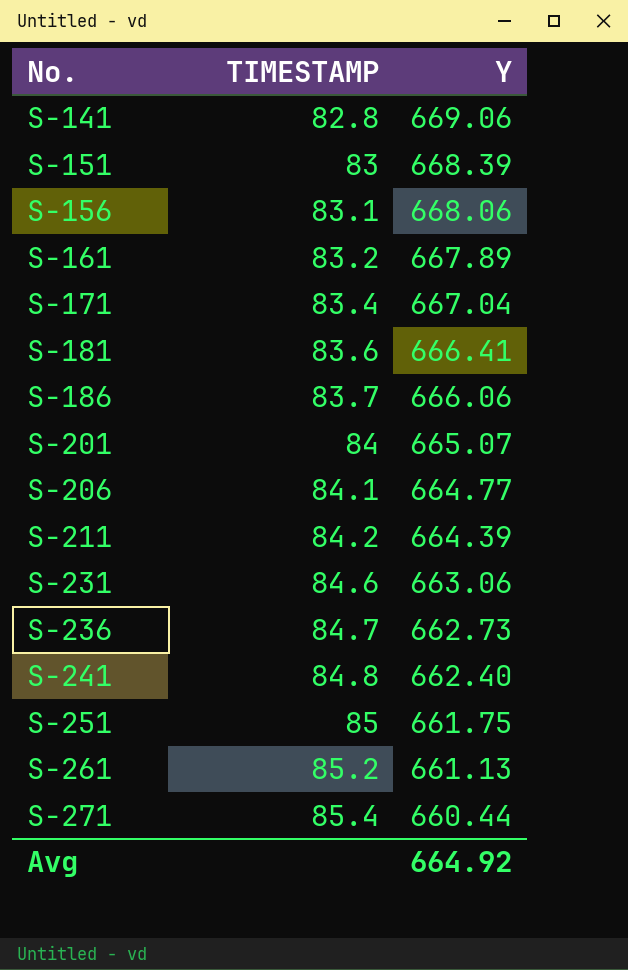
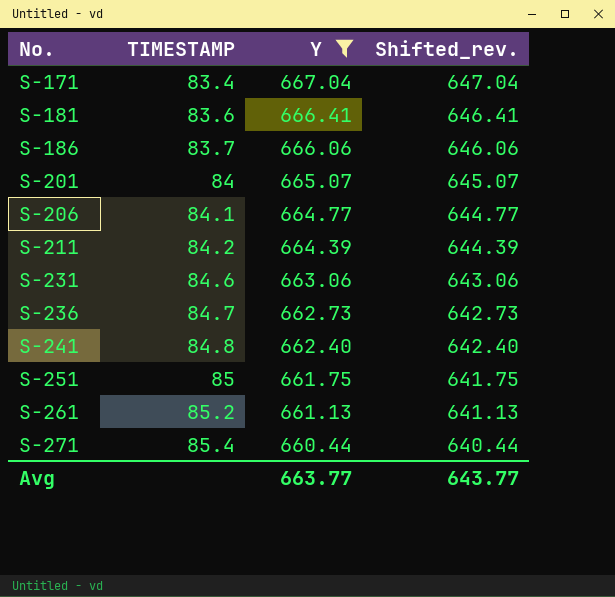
filter: none -> Y <= 667.04
column Shifted_rev. | formula: none -> [Y] - 20
Avg | Y: 664.92 -> 663.77

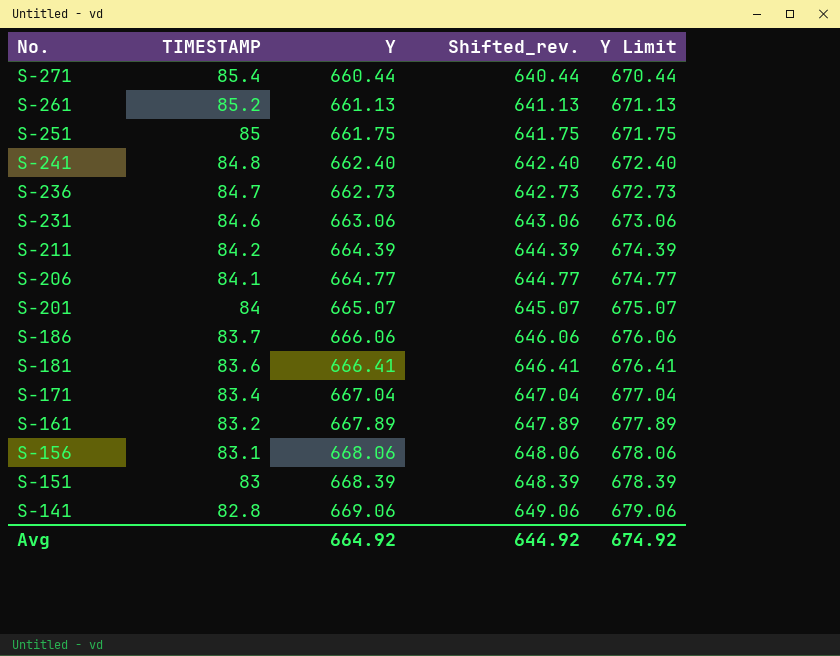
filter: Y <= 667.04 -> none
row order: No. ascending -> No. descending
column Y Limit | formula: none -> [Y] + 10
Avg | Y: 663.77 -> 664.92
Avg | Shifted_rev.: 643.77 -> 644.92

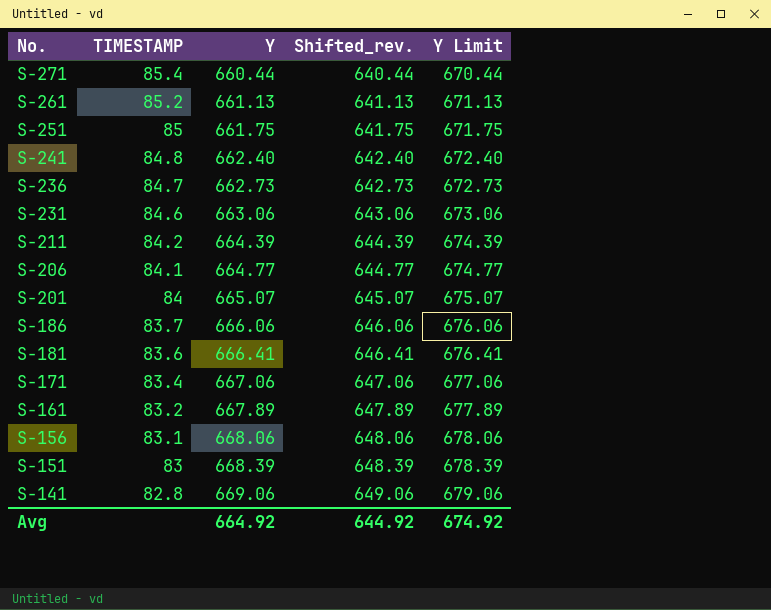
S-171 | Y: 667.04 -> 667.06
S-171 | Shifted_rev.: 647.04 -> 647.06
S-171 | Y Limit: 677.04 -> 677.06

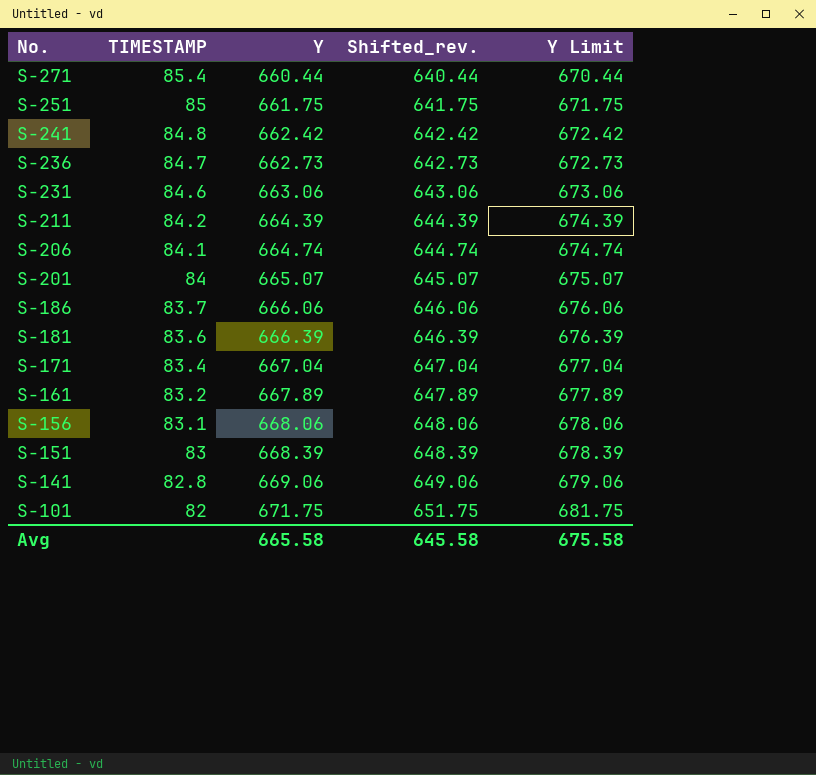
row S-261: 85.2 | 661.13 | 641.13 | 671.13 -> none
S-241 | Y: 662.40 -> 662.42
S-241 | Shifted_rev.: 642.40 -> 642.42
S-241 | Y Limit: 672.40 -> 672.42
S-206 | Y: 664.77 -> 664.74
S-206 | Shifted_rev.: 644.77 -> 644.74
S-206 | Y Limit: 674.77 -> 674.74
S-181 | Y: 666.41 -> 666.39
S-181 | Shifted_rev.: 646.41 -> 646.39
S-181 | Y Limit: 676.41 -> 676.39
S-171 | Y: 667.06 -> 667.04
S-171 | Shifted_rev.: 647.06 -> 647.04
S-171 | Y Limit: 677.06 -> 677.04
row S-101: none -> 82 | 671.75 | 651.75 | 681.75
Avg | Y: 664.92 -> 665.58
Avg | Shifted_rev.: 644.92 -> 645.58
Avg | Y Limit: 674.92 -> 675.58

